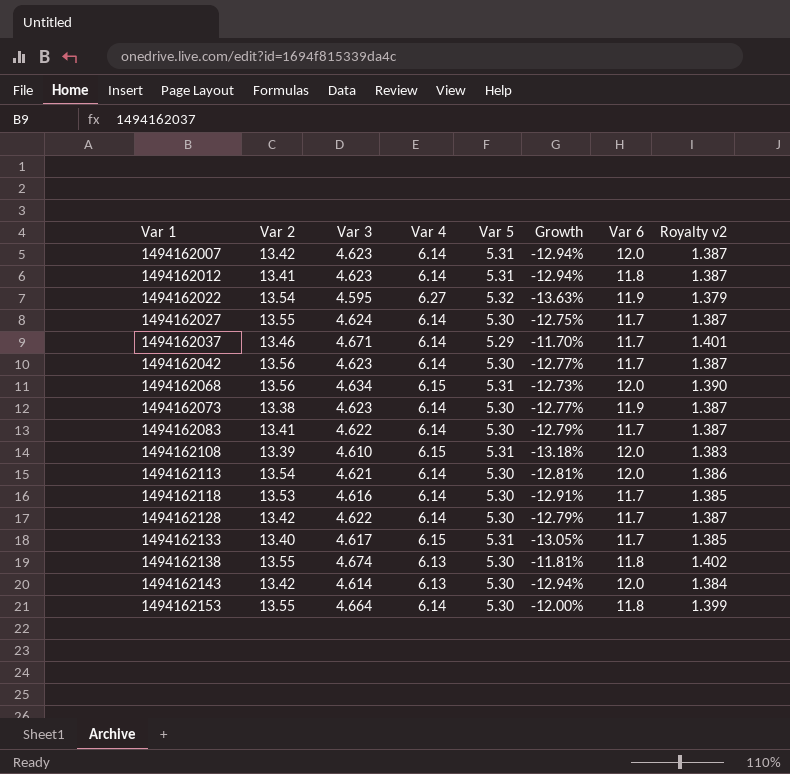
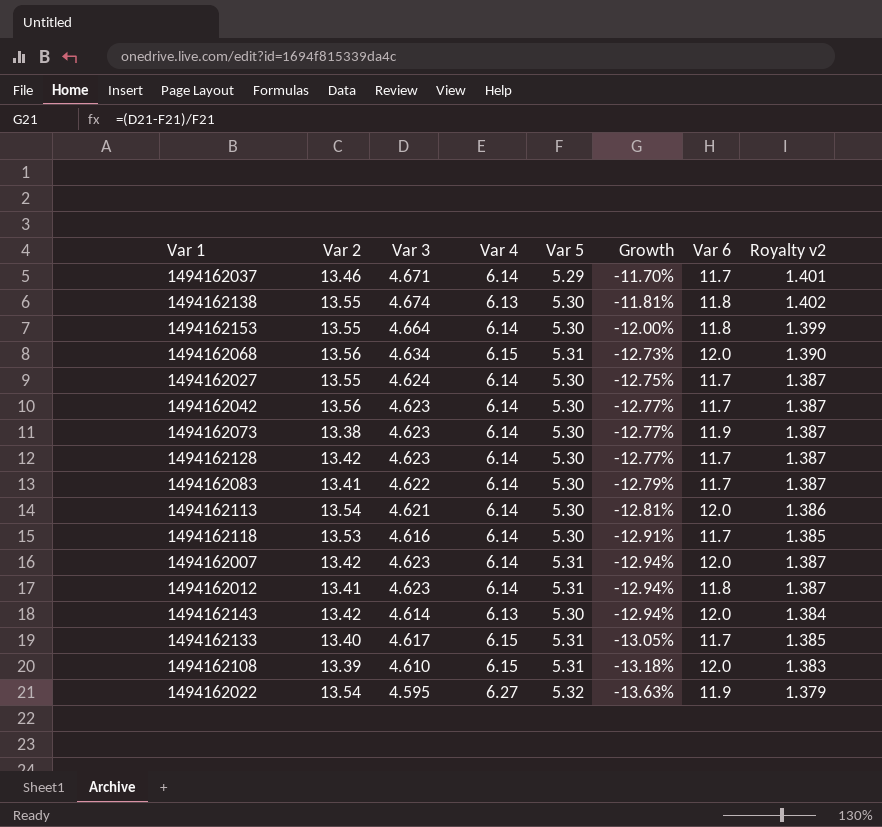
row order: Var 1 ascending -> Growth descending
1494162128 | Var 3: 4.622 -> 4.623
1494162128 | Growth: -12.79% -> -12.77%

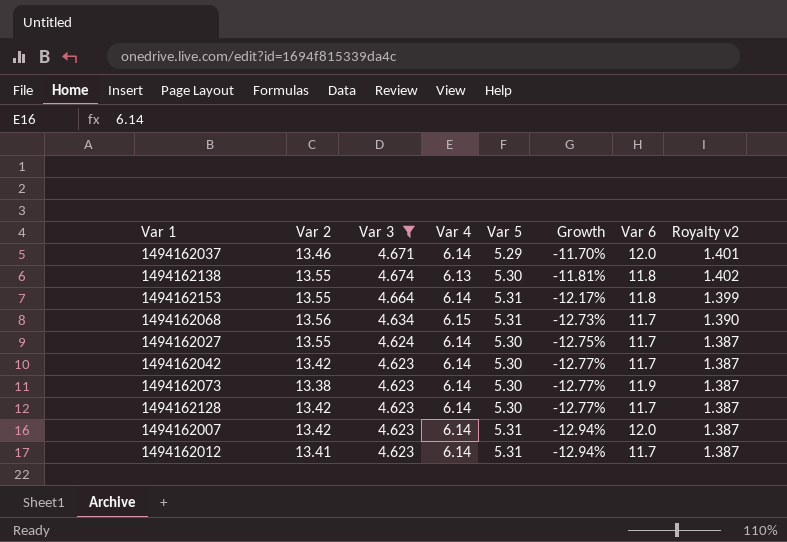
filter: none -> Var 3 >= 4.623
1494162037 | Var 6: 11.7 -> 12.0
1494162153 | Var 5: 5.30 -> 5.31
1494162153 | Growth: -12.00% -> -12.17%
1494162068 | Var 6: 12.0 -> 11.7
1494162042 | Var 2: 13.56 -> 13.42
1494162012 | Var 6: 11.8 -> 11.7

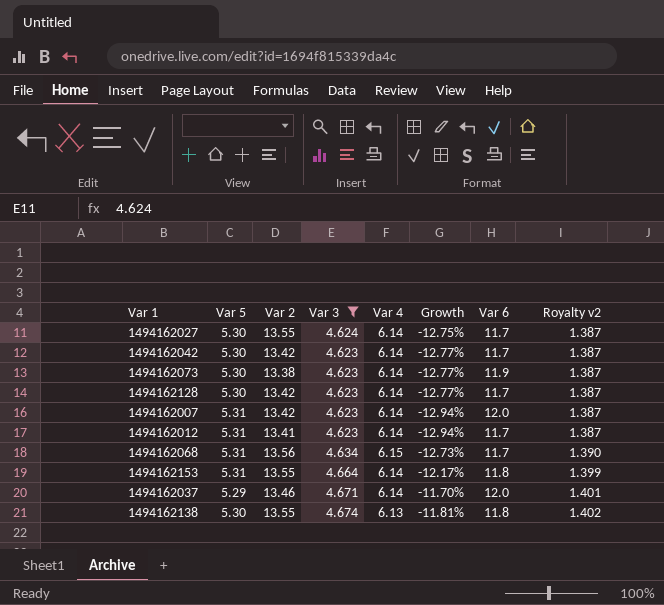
row order: Growth descending -> Royalty v2 ascending
column Var 5 | position: 5 -> 2

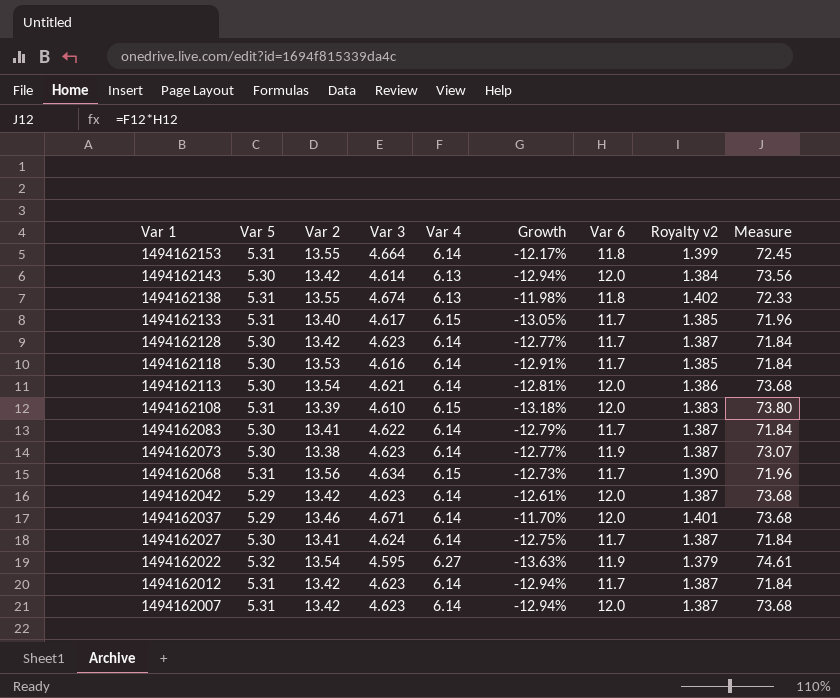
filter: Var 3 >= 4.623 -> none
row order: Royalty v2 ascending -> Var 1 descending
column Measure | formula: none -> [Var 4] * [Var 6]
1494162138 | Var 5: 5.30 -> 5.31
1494162138 | Growth: -11.81% -> -11.98%
1494162042 | Var 5: 5.30 -> 5.29
1494162042 | Growth: -12.77% -> -12.61%
1494162042 | Var 6: 11.7 -> 12.0
1494162027 | Var 2: 13.55 -> 13.41
1494162012 | Var 2: 13.41 -> 13.42

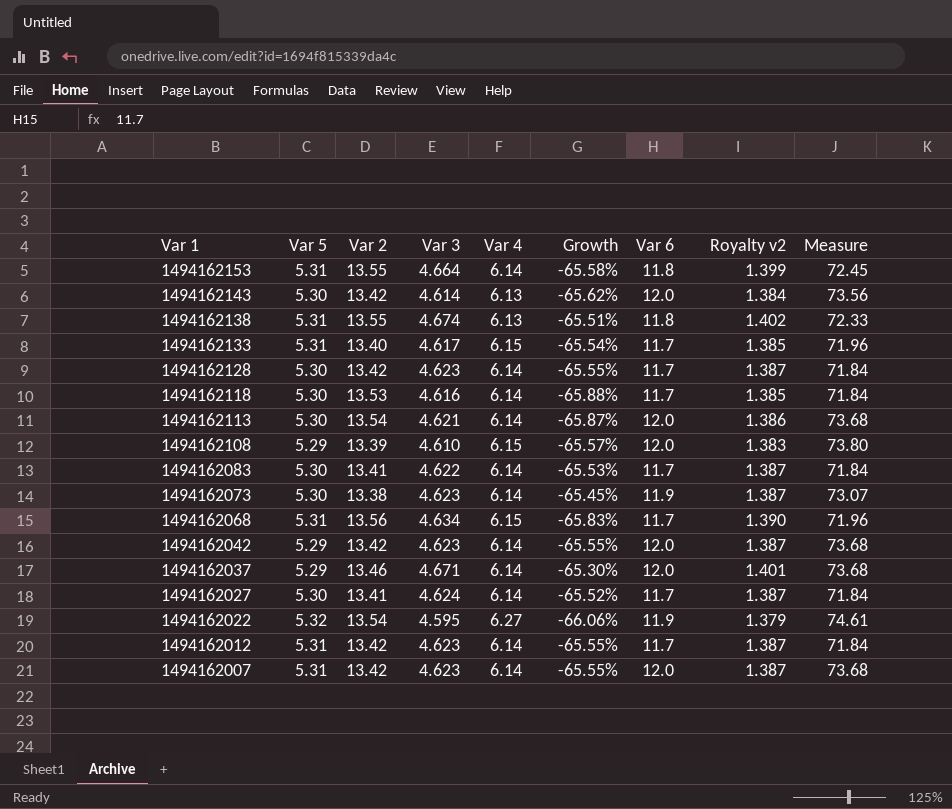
column Growth | formula: ([Var 3] - [Var 5]) / [Var 5] -> ([Var 3] - [Var 2]) / [Var 2]
1494162108 | Var 5: 5.31 -> 5.29

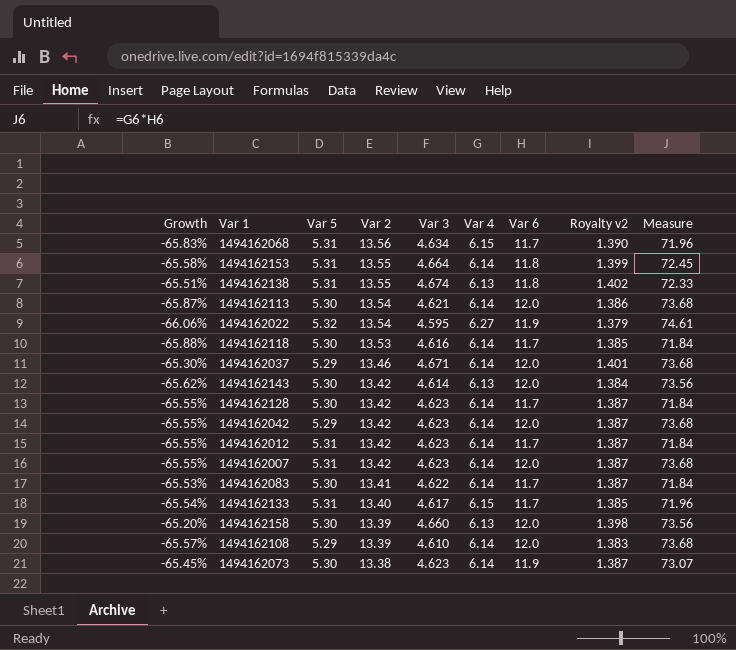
row order: Var 1 descending -> Var 2 descending
column Growth | position: 6 -> 1
row 1494162027: 5.30 | 13.41 | 4.624 | 6.14 | -65.52% | 11.7 | 1.387 | 71.84 -> none
row 1494162158: none -> -65.20% | 5.30 | 13.39 | 4.660 | 6.13 | 12.0 | 1.398 | 73.56
1494162108 | Var 4: 6.15 -> 6.14
1494162108 | Measure: 73.80 -> 73.68

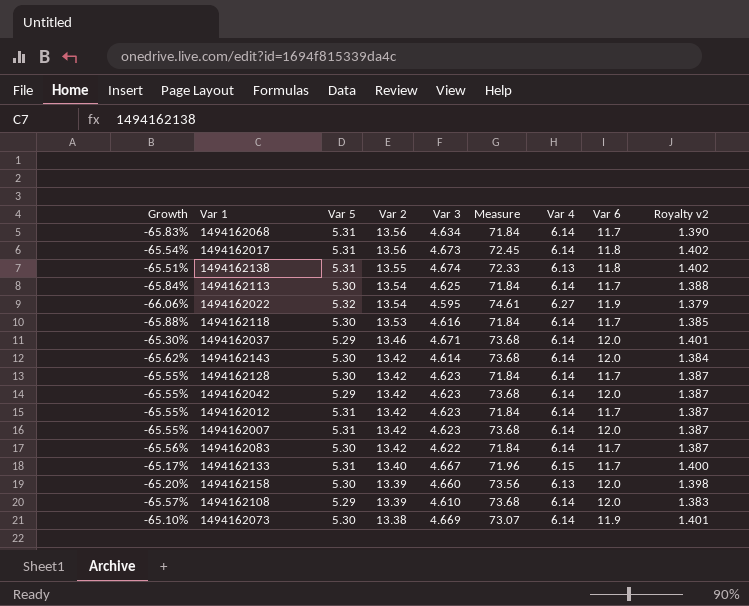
column Measure | position: 9 -> 6
row 1494162153: -65.58% | 5.31 | 13.55 | 4.664 | 6.14 | 11.8 | 1.399 | 72.45 -> none
1494162068 | Measure: 71.96 -> 71.84
1494162068 | Var 4: 6.15 -> 6.14
row 1494162017: none -> -65.54% | 5.31 | 13.56 | 4.673 | 72.45 | 6.14 | 11.8 | 1.402
1494162113 | Growth: -65.87% -> -65.84%
1494162113 | Var 3: 4.621 -> 4.625
1494162113 | Measure: 73.68 -> 71.84
1494162113 | Var 6: 12.0 -> 11.7
1494162113 | Royalty v2: 1.386 -> 1.388
1494162143 | Measure: 73.56 -> 73.68
1494162143 | Var 4: 6.13 -> 6.14
1494162083 | Growth: -65.53% -> -65.56%
1494162083 | Var 2: 13.41 -> 13.42
1494162133 | Growth: -65.54% -> -65.17%
1494162133 | Var 3: 4.617 -> 4.667
1494162133 | Royalty v2: 1.385 -> 1.400
1494162073 | Growth: -65.45% -> -65.10%
1494162073 | Var 3: 4.623 -> 4.669
1494162073 | Royalty v2: 1.387 -> 1.401

